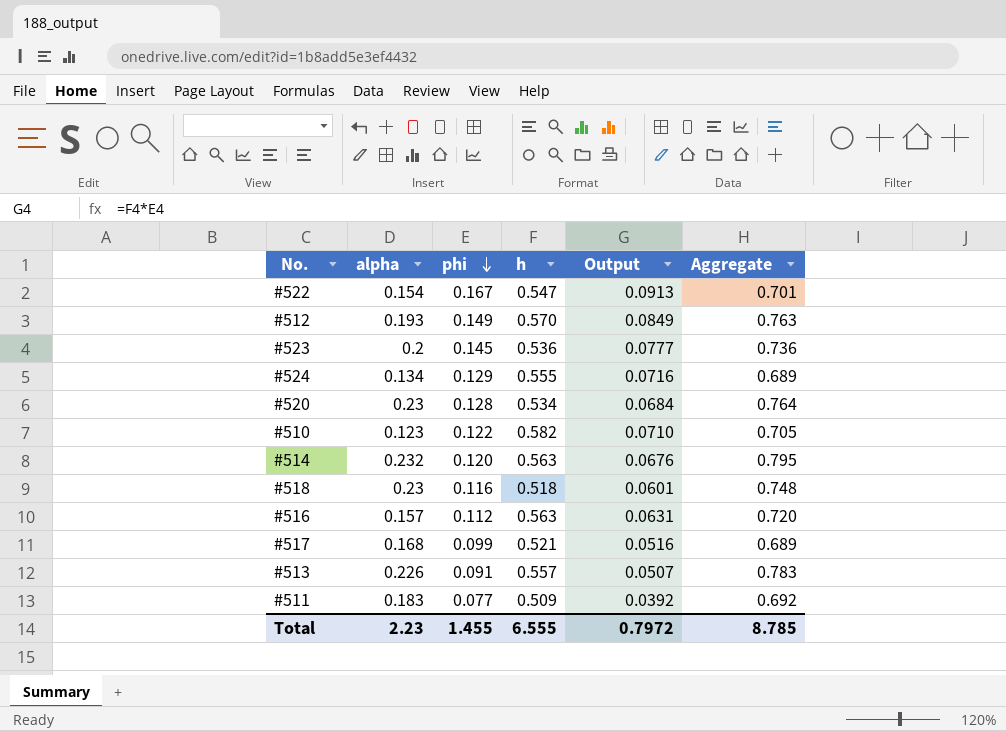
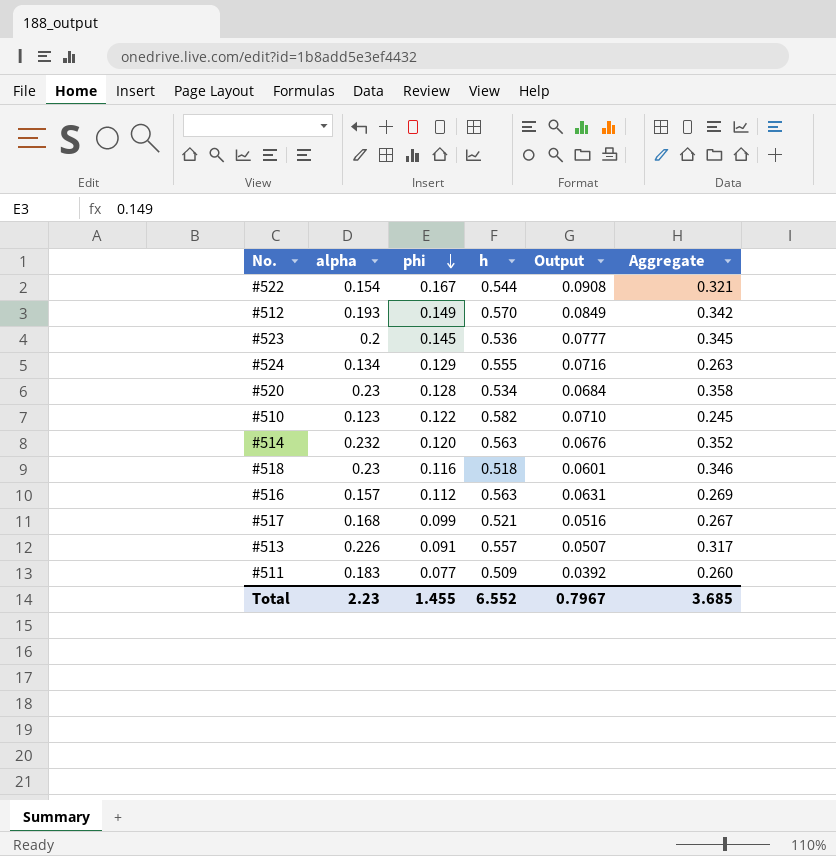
column Aggregate | formula: [alpha] + [h] -> [alpha] + [phi]
#522 | h: 0.547 -> 0.544
#522 | Output: 0.0913 -> 0.0908
Total | h: 6.555 -> 6.552
Total | Output: 0.7972 -> 0.7967
Total | Aggregate: 8.785 -> 3.685

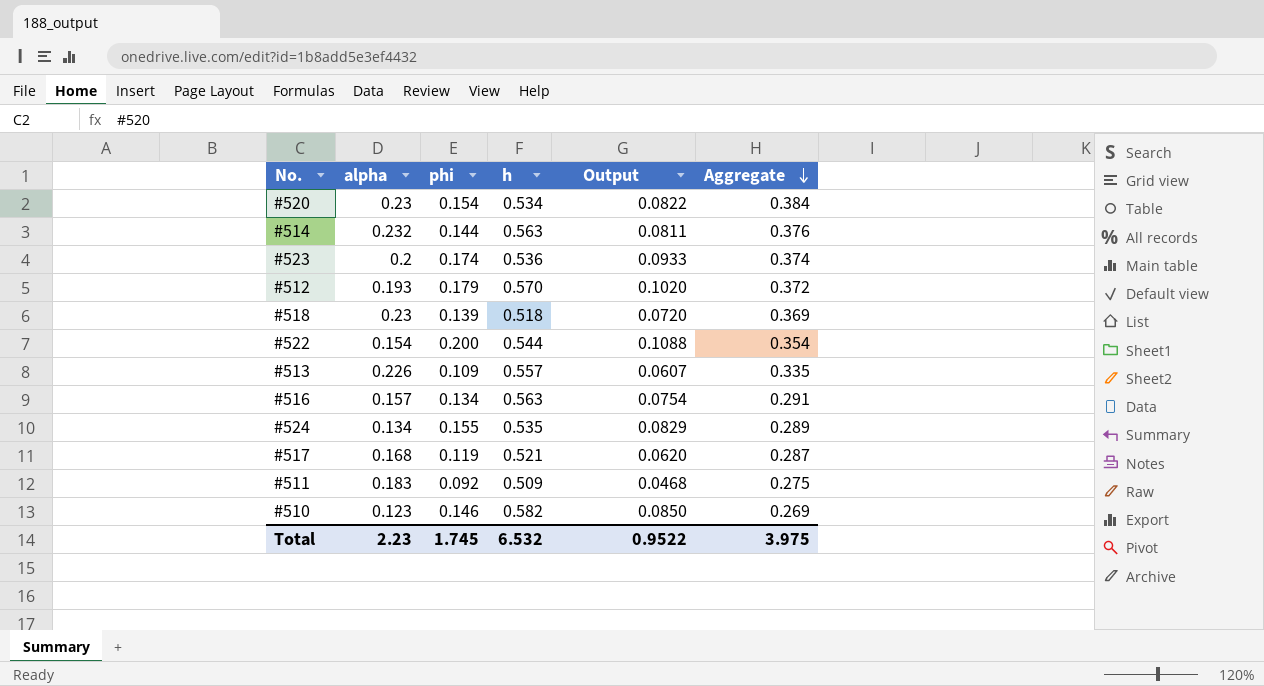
row order: phi descending -> Aggregate descending
#520 | phi: 0.128 -> 0.154
#520 | Output: 0.0684 -> 0.0822
#520 | Aggregate: 0.358 -> 0.384
#514 | phi: 0.120 -> 0.144
#514 | Output: 0.0676 -> 0.0811
#514 | Aggregate: 0.352 -> 0.376
#523 | phi: 0.145 -> 0.174
#523 | Output: 0.0777 -> 0.0933
#523 | Aggregate: 0.345 -> 0.374
#512 | phi: 0.149 -> 0.179
#512 | Output: 0.0849 -> 0.1020
#512 | Aggregate: 0.342 -> 0.372
#518 | phi: 0.116 -> 0.139
#518 | Output: 0.0601 -> 0.0720
#518 | Aggregate: 0.346 -> 0.369
#522 | phi: 0.167 -> 0.200
#522 | Output: 0.0908 -> 0.1088
#522 | Aggregate: 0.321 -> 0.354
#513 | phi: 0.091 -> 0.109
#513 | Output: 0.0507 -> 0.0607
#513 | Aggregate: 0.317 -> 0.335
#516 | phi: 0.112 -> 0.134
#516 | Output: 0.0631 -> 0.0754
#516 | Aggregate: 0.269 -> 0.291
#524 | phi: 0.129 -> 0.155
#524 | h: 0.555 -> 0.535
#524 | Output: 0.0716 -> 0.0829
#524 | Aggregate: 0.263 -> 0.289
#517 | phi: 0.099 -> 0.119
#517 | Output: 0.0516 -> 0.0620
#517 | Aggregate: 0.267 -> 0.287
#511 | phi: 0.077 -> 0.092
#511 | Output: 0.0392 -> 0.0468
#511 | Aggregate: 0.260 -> 0.275
#510 | phi: 0.122 -> 0.146
#510 | Output: 0.0710 -> 0.0850
#510 | Aggregate: 0.245 -> 0.269
Total | phi: 1.455 -> 1.745
Total | h: 6.552 -> 6.532
Total | Output: 0.7967 -> 0.9522
Total | Aggregate: 3.685 -> 3.975

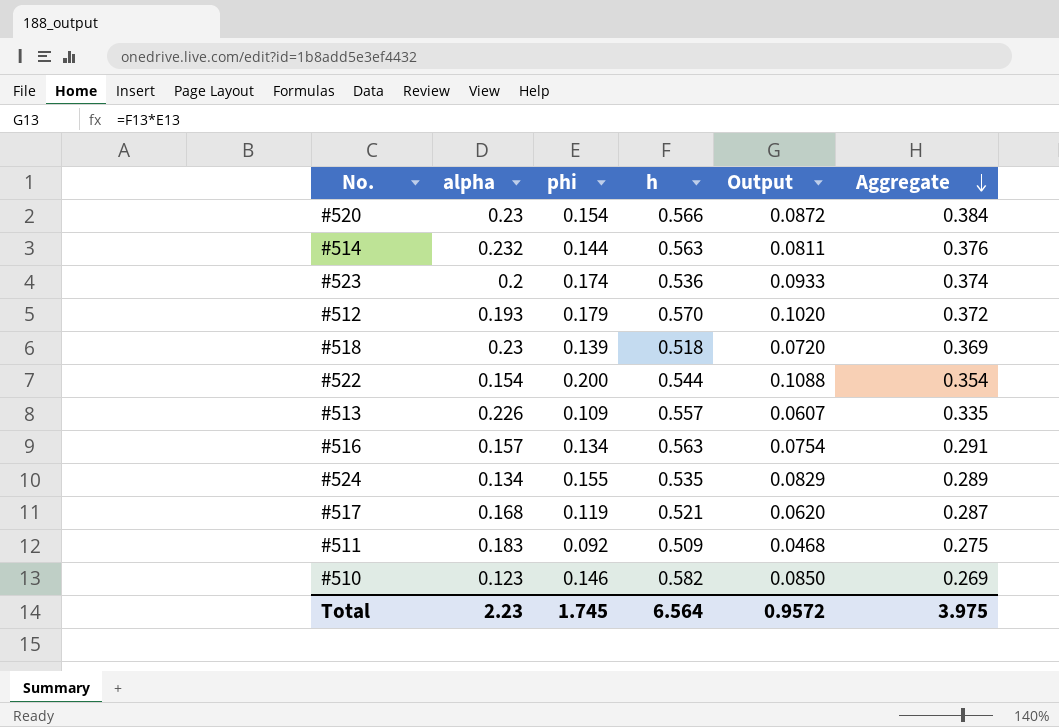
#520 | h: 0.534 -> 0.566
#520 | Output: 0.0822 -> 0.0872
Total | h: 6.532 -> 6.564
Total | Output: 0.9522 -> 0.9572

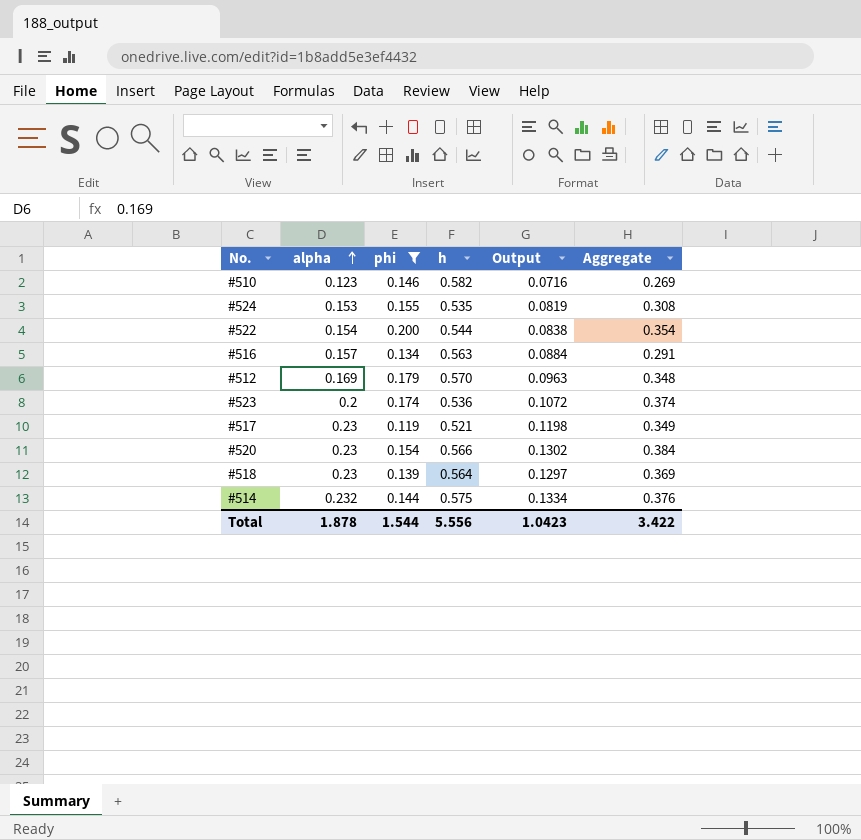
filter: none -> phi >= 0.119
row order: Aggregate descending -> alpha ascending
column Output | formula: [phi] * [h] -> [alpha] * [h]
#524 | alpha: 0.134 -> 0.153
#524 | Aggregate: 0.289 -> 0.308
#512 | alpha: 0.193 -> 0.169
#512 | Aggregate: 0.372 -> 0.348
#517 | alpha: 0.168 -> 0.23
#517 | Aggregate: 0.287 -> 0.349
#518 | h: 0.518 -> 0.564
#514 | h: 0.563 -> 0.575
Total | alpha: 2.23 -> 1.878
Total | phi: 1.745 -> 1.544
Total | h: 6.564 -> 5.556
Total | Output: 0.9572 -> 1.0423
Total | Aggregate: 3.975 -> 3.422

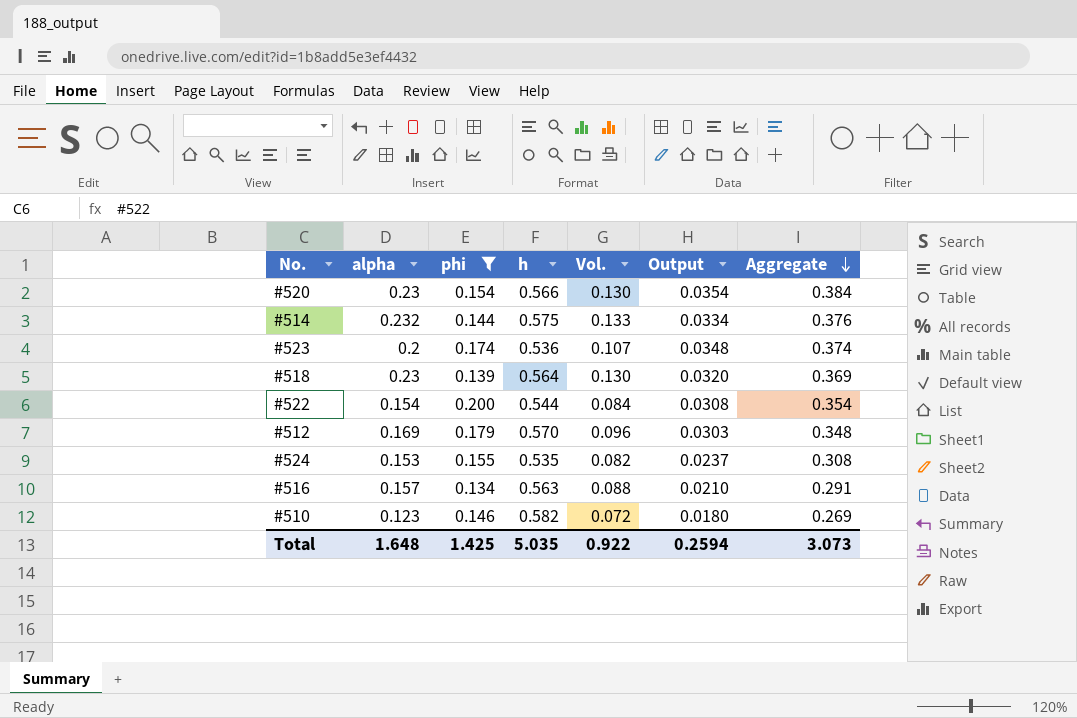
row order: alpha ascending -> Aggregate descending
column Vol. | formula: none -> [alpha] * [h]
column Output | formula: [alpha] * [h] -> [alpha] * [phi]
row #517: 0.23 | 0.119 | 0.521 | 0.1198 | 0.349 -> none
Total | alpha: 1.878 -> 1.648
Total | phi: 1.544 -> 1.425
Total | h: 5.556 -> 5.035
Total | Output: 1.0423 -> 0.2594
Total | Aggregate: 3.422 -> 3.073

